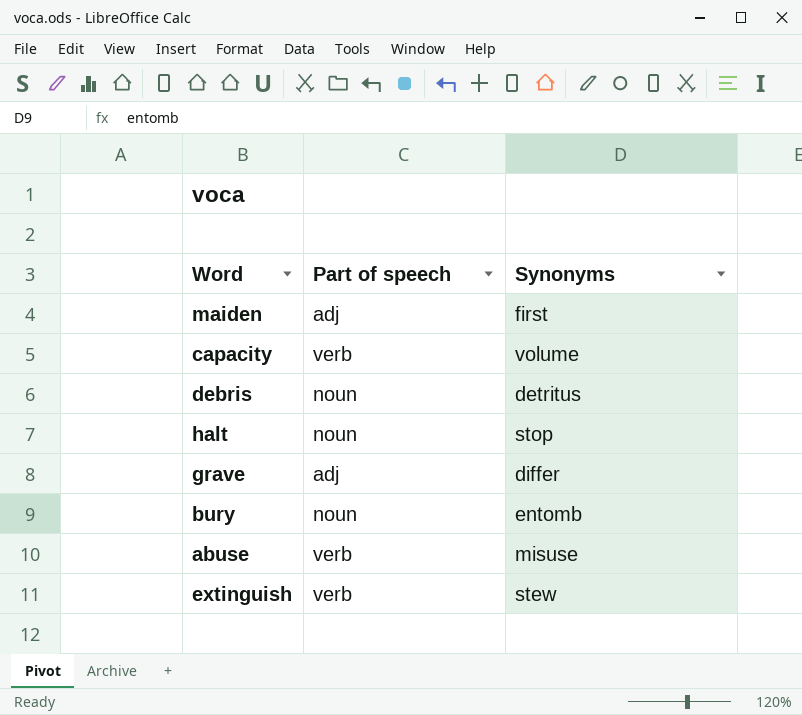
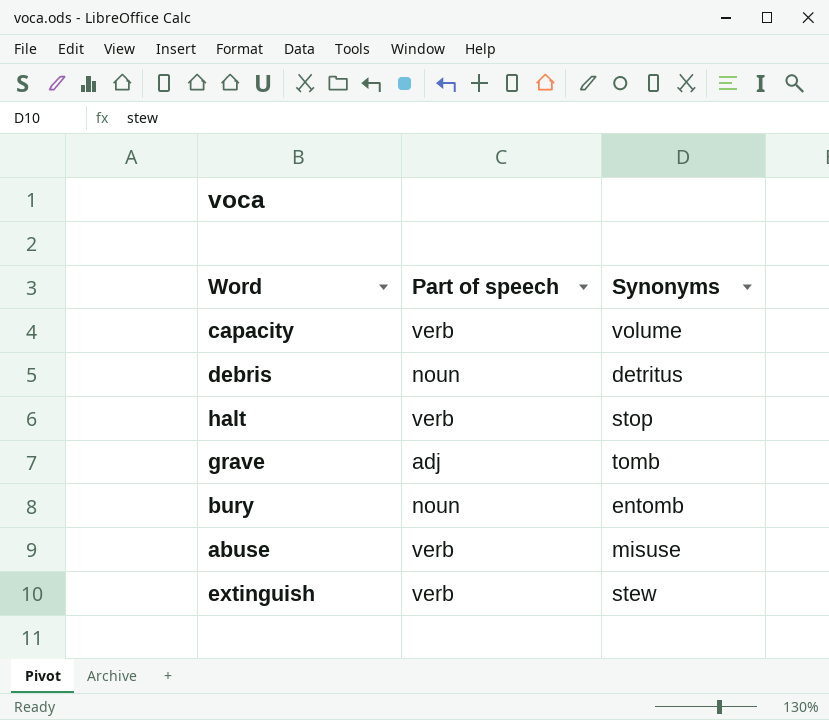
row maiden: adj | first -> none
halt | Part of speech: noun -> verb
grave | Synonyms: differ -> tomb

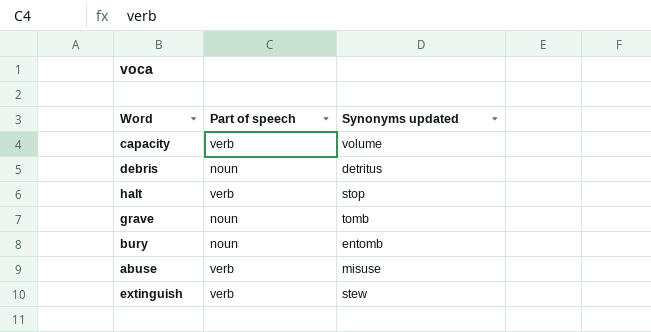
column name: Synonyms -> Synonyms updated
grave | Part of speech: adj -> noun

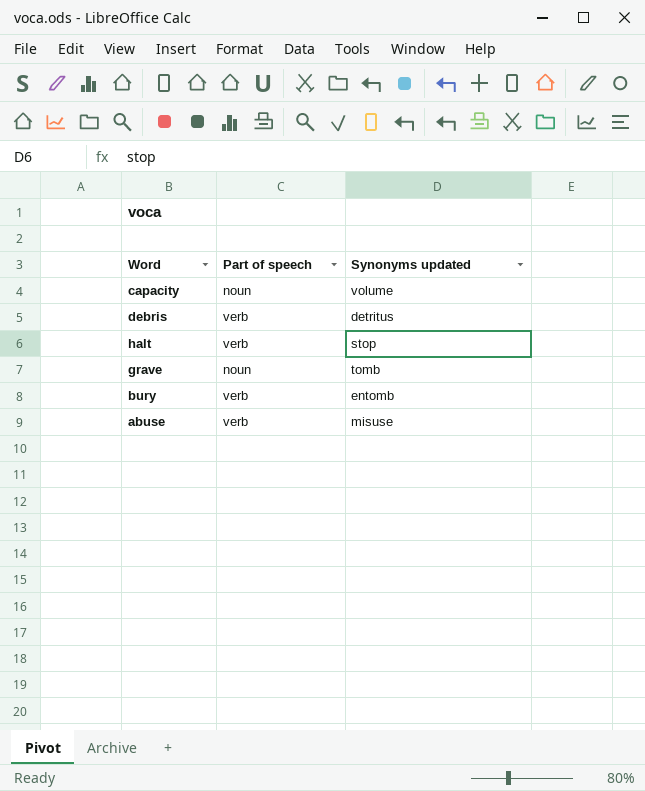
row extinguish: verb | stew -> none
capacity | Part of speech: verb -> noun
debris | Part of speech: noun -> verb
bury | Part of speech: noun -> verb

